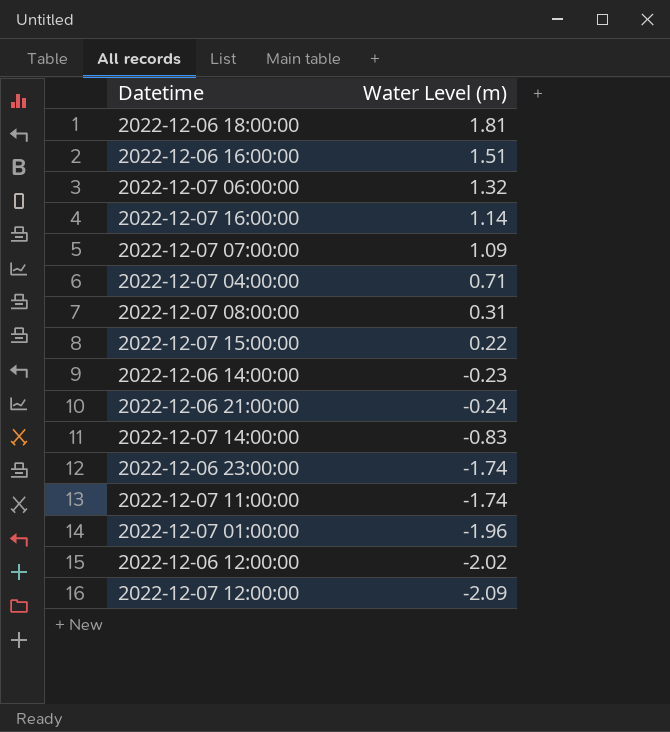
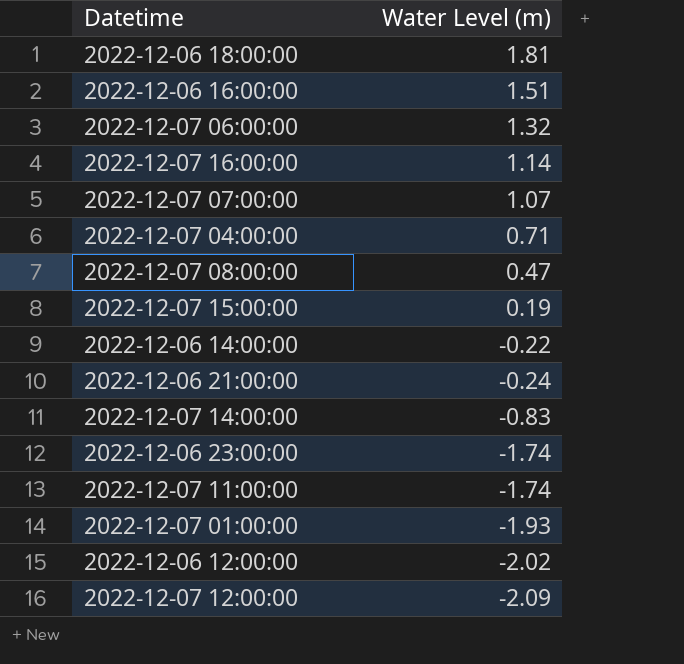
2022-12-07 07:00:00 | Water Level (m): 1.09 -> 1.07
2022-12-07 08:00:00 | Water Level (m): 0.31 -> 0.47
2022-12-07 15:00:00 | Water Level (m): 0.22 -> 0.19
2022-12-06 14:00:00 | Water Level (m): -0.23 -> -0.22
2022-12-07 01:00:00 | Water Level (m): -1.96 -> -1.93

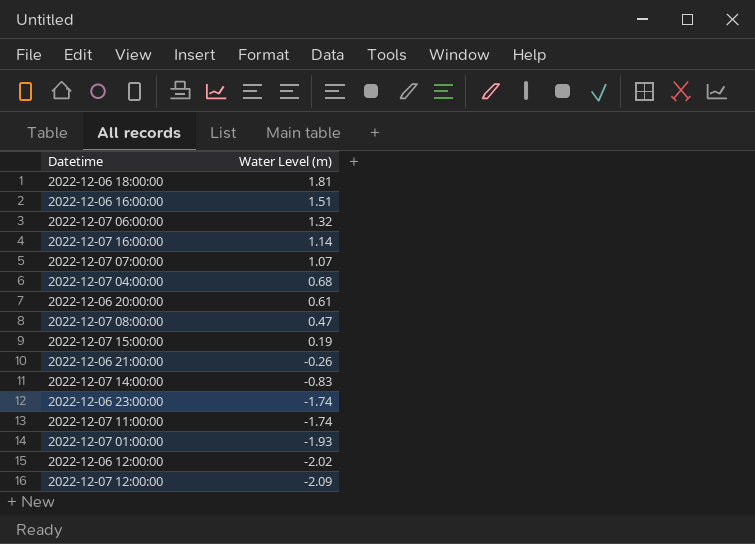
row 2022-12-06 14:00:00: -0.22 -> none
2022-12-07 04:00:00 | Water Level (m): 0.71 -> 0.68
row 2022-12-06 20:00:00: none -> 0.61
2022-12-06 21:00:00 | Water Level (m): -0.24 -> -0.26

